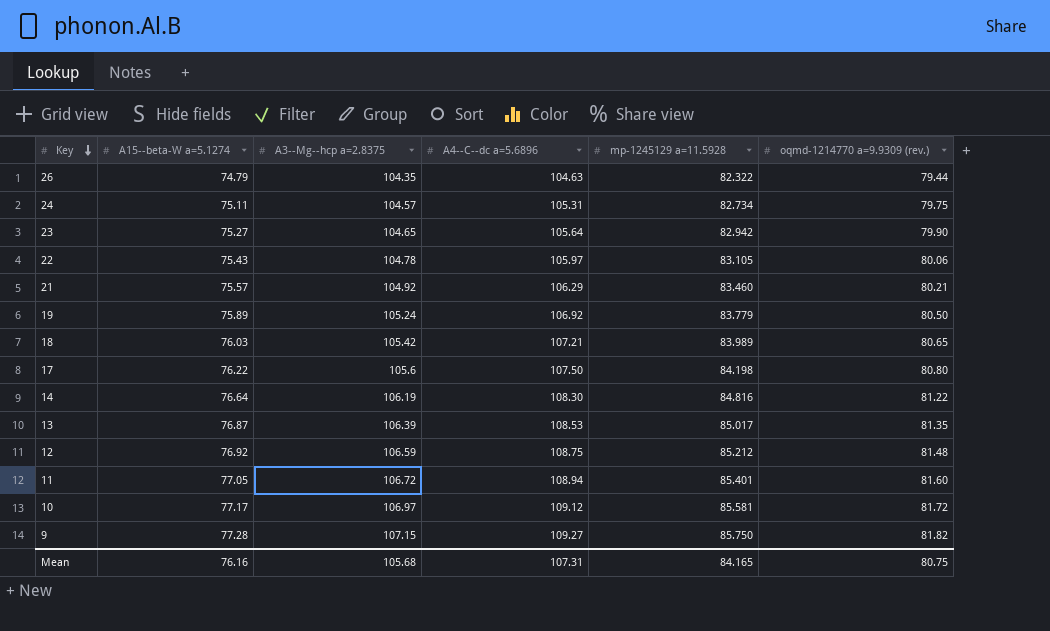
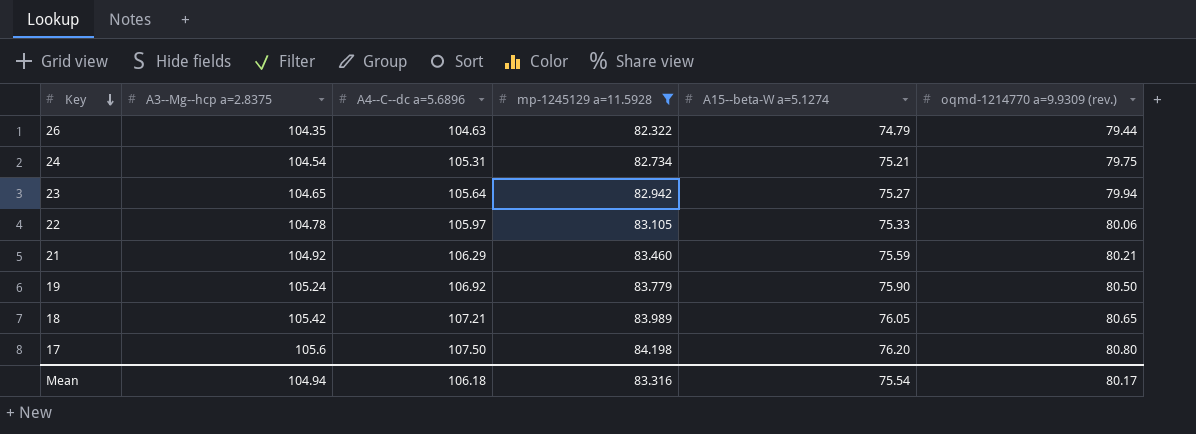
filter: none -> mp-1245129 a=11.5928 <= 84.198
column A15--beta-W a=5.1274 | position: 2 -> 5
24 | A3--Mg--hcp a=2.8375: 104.57 -> 104.54
24 | A15--beta-W a=5.1274: 75.11 -> 75.21
23 | oqmd-1214770 a=9.9309 (rev.): 79.90 -> 79.94
22 | A15--beta-W a=5.1274: 75.43 -> 75.33
21 | A15--beta-W a=5.1274: 75.57 -> 75.59
19 | A15--beta-W a=5.1274: 75.89 -> 75.90
18 | A15--beta-W a=5.1274: 76.03 -> 76.05
17 | A15--beta-W a=5.1274: 76.22 -> 76.20
Mean | A3--Mg--hcp a=2.8375: 105.68 -> 104.94
Mean | A4--C--dc a=5.6896: 107.31 -> 106.18
Mean | mp-1245129 a=11.5928: 84.165 -> 83.316
Mean | A15--beta-W a=5.1274: 76.16 -> 75.54
Mean | oqmd-1214770 a=9.9309 (rev.): 80.75 -> 80.17

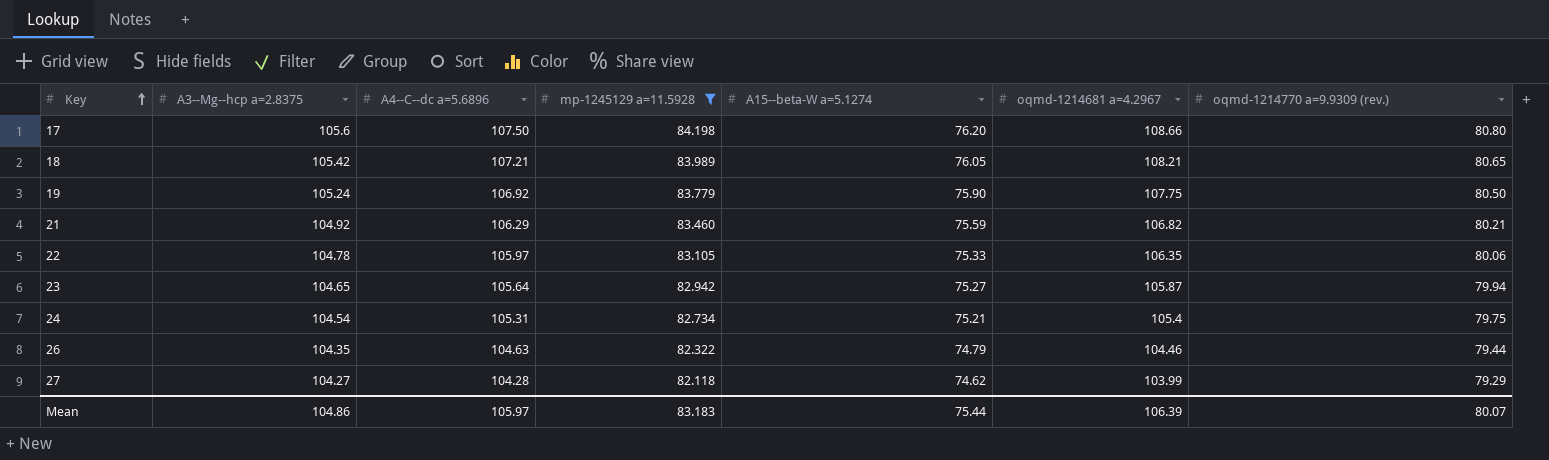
row order: Key descending -> Key ascending
column oqmd-1214681 a=4.2967 | position: none -> 6
row 27: none -> 104.27 | 104.28 | 82.118 | 74.62 | 103.99 | 79.29
Mean | A3--Mg--hcp a=2.8375: 104.94 -> 104.86
Mean | A4--C--dc a=5.6896: 106.18 -> 105.97
Mean | mp-1245129 a=11.5928: 83.316 -> 83.183
Mean | A15--beta-W a=5.1274: 75.54 -> 75.44
Mean | oqmd-1214770 a=9.9309 (rev.): 80.17 -> 80.07

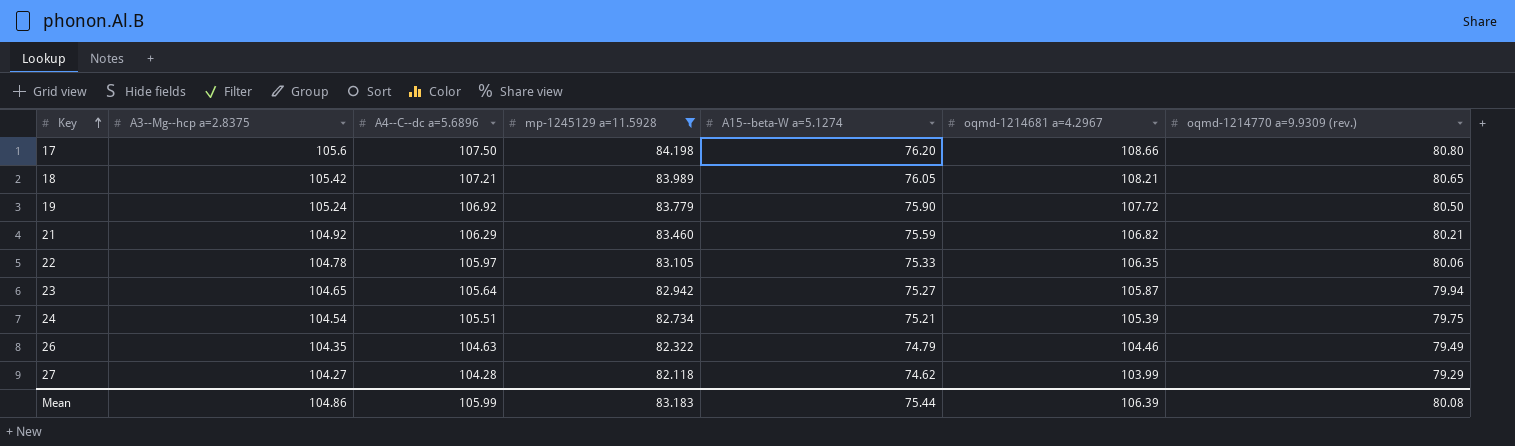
19 | oqmd-1214681 a=4.2967: 107.75 -> 107.72
24 | A4--C--dc a=5.6896: 105.31 -> 105.51
24 | oqmd-1214681 a=4.2967: 105.4 -> 105.39
26 | oqmd-1214770 a=9.9309 (rev.): 79.44 -> 79.49
Mean | A4--C--dc a=5.6896: 105.97 -> 105.99
Mean | oqmd-1214770 a=9.9309 (rev.): 80.07 -> 80.08

